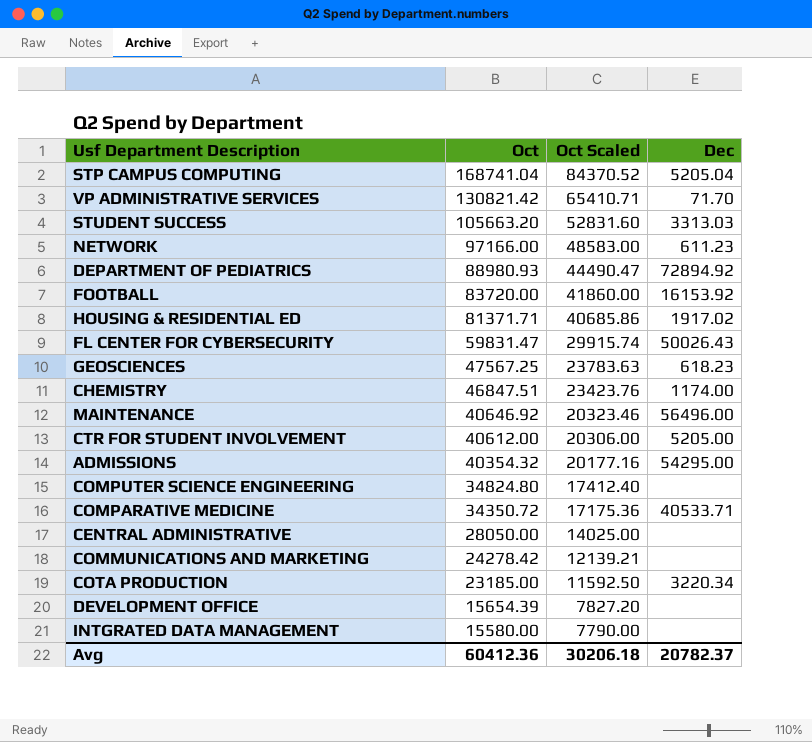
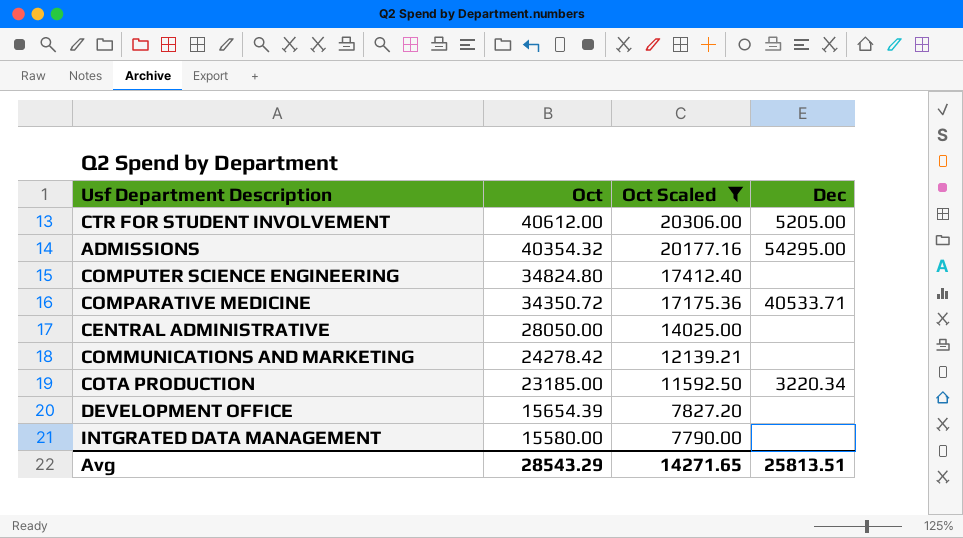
filter: none -> Oct Scaled <= 20306.00
Avg | Oct: 60412.36 -> 28543.29
Avg | Oct Scaled: 30206.18 -> 14271.65
Avg | Dec: 20782.37 -> 25813.51

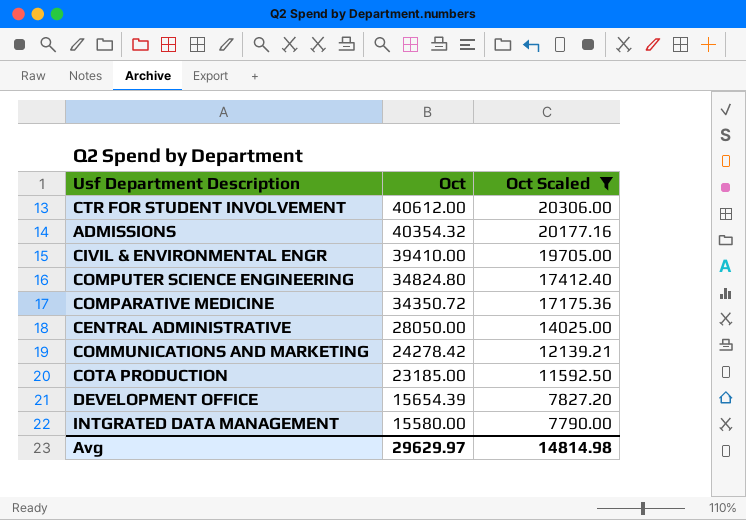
column Dec | position: 4 -> none
row CIVIL & ENVIRONMENTAL ENGR: none -> 39410.00 | 19705.00
Avg | Oct: 28543.29 -> 29629.97
Avg | Oct Scaled: 14271.65 -> 14814.98

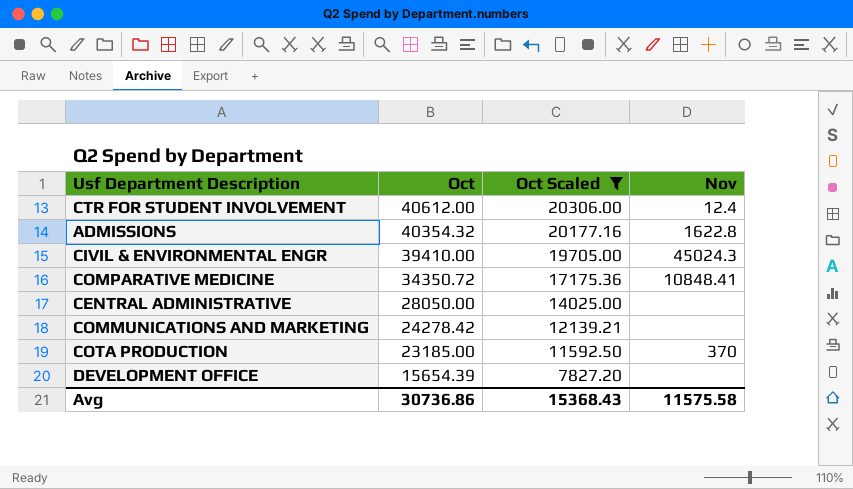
column Nov | position: none -> 4
row COMPUTER SCIENCE ENGINEERING: 34824.80 | 17412.40 -> none
row INTGRATED DATA MANAGEMENT: 15580.00 | 7790.00 -> none
Avg | Oct: 29629.97 -> 30736.86
Avg | Oct Scaled: 14814.98 -> 15368.43

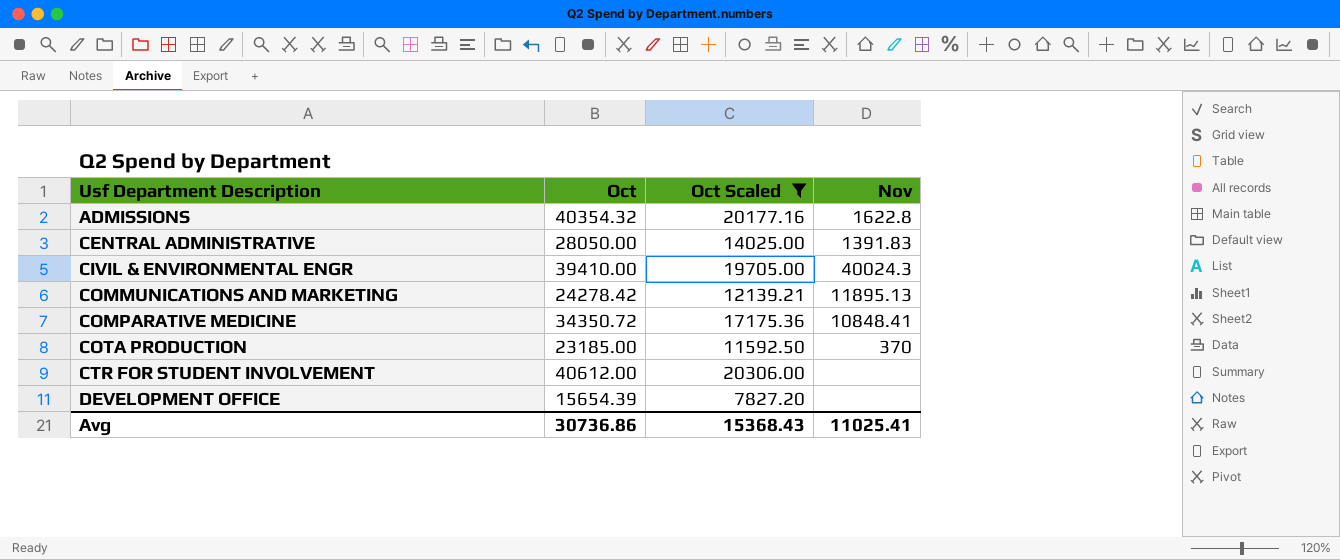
row order: Oct descending -> Usf Department Description ascending
CENTRAL ADMINISTRATIVE | Nov: none -> 1391.83
CIVIL & ENVIRONMENTAL ENGR | Nov: 45024.3 -> 40024.3
COMMUNICATIONS AND MARKETING | Nov: none -> 11895.13
CTR FOR STUDENT INVOLVEMENT | Nov: 12.4 -> none
Avg | Nov: 11575.58 -> 11025.41

